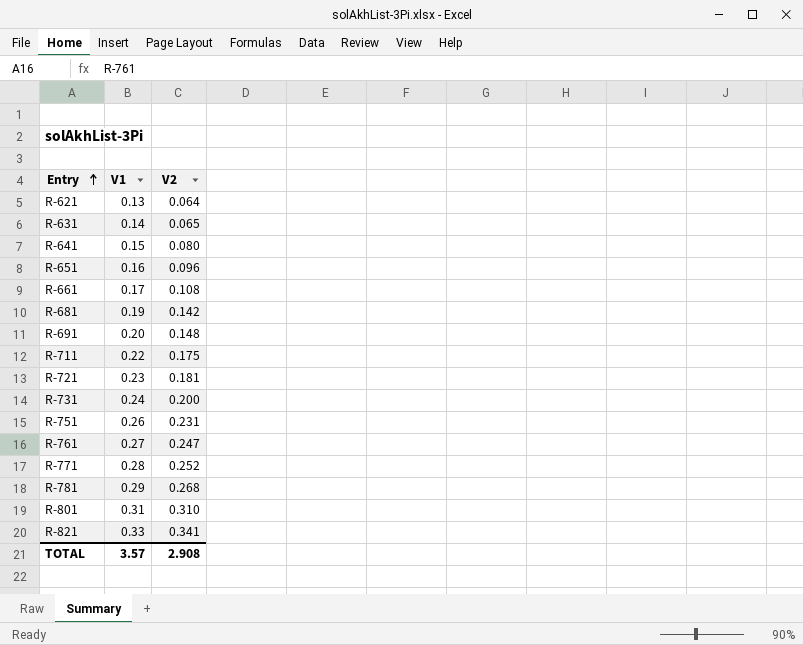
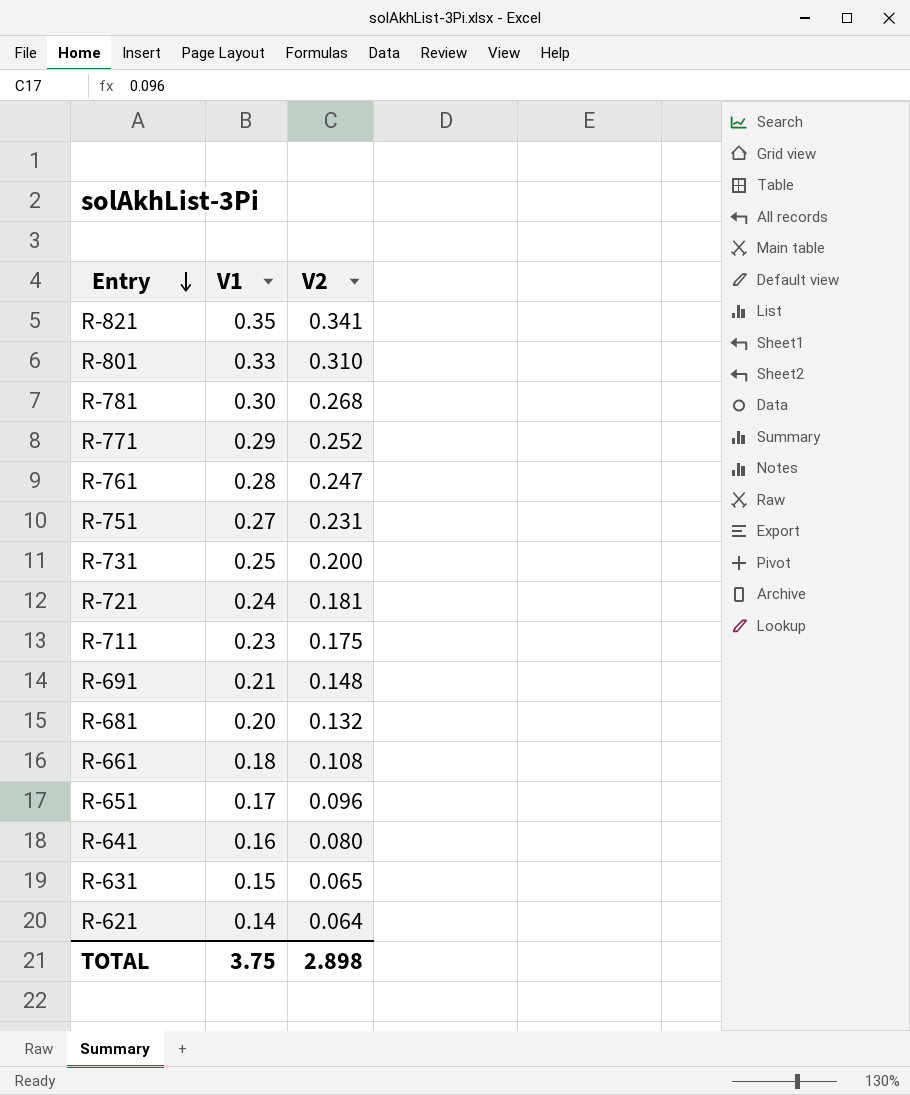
row order: Entry ascending -> Entry descending
R-821 | V1: 0.33 -> 0.35
R-801 | V1: 0.31 -> 0.33
R-781 | V1: 0.29 -> 0.30
R-771 | V1: 0.28 -> 0.29
R-761 | V1: 0.27 -> 0.28
R-751 | V1: 0.26 -> 0.27
R-731 | V1: 0.24 -> 0.25
R-721 | V1: 0.23 -> 0.24
R-711 | V1: 0.22 -> 0.23
R-691 | V1: 0.20 -> 0.21
R-681 | V1: 0.19 -> 0.20
R-681 | V2: 0.142 -> 0.132
R-661 | V1: 0.17 -> 0.18
R-651 | V1: 0.16 -> 0.17
R-641 | V1: 0.15 -> 0.16
R-631 | V1: 0.14 -> 0.15
R-621 | V1: 0.13 -> 0.14
TOTAL | V1: 3.57 -> 3.75
TOTAL | V2: 2.908 -> 2.898

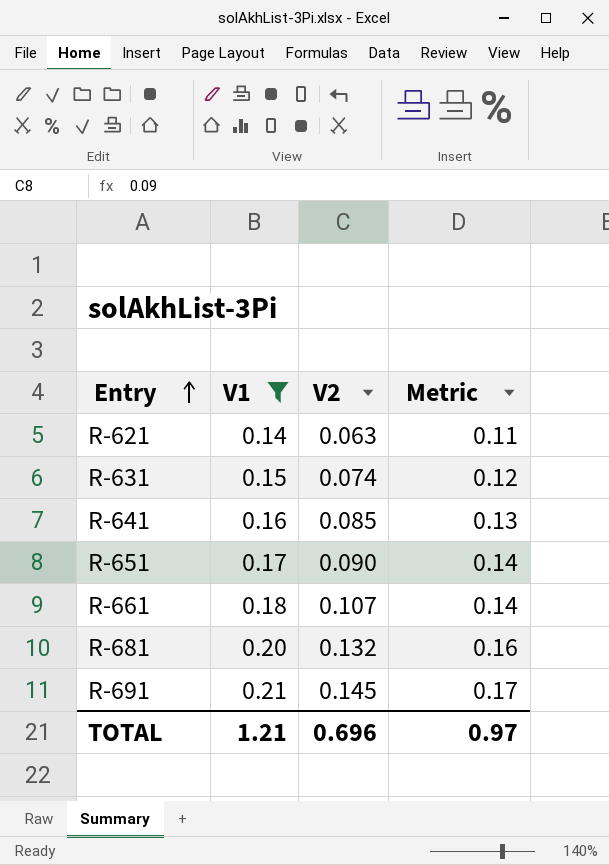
filter: none -> V1 <= 0.21
row order: Entry descending -> Entry ascending
column Metric | formula: none -> [V1] * 0.8
R-621 | V2: 0.064 -> 0.063
R-631 | V2: 0.065 -> 0.074
R-641 | V2: 0.080 -> 0.085
R-651 | V2: 0.096 -> 0.090
R-661 | V2: 0.108 -> 0.107
R-691 | V2: 0.148 -> 0.145
TOTAL | V1: 3.75 -> 1.21
TOTAL | V2: 2.898 -> 0.696

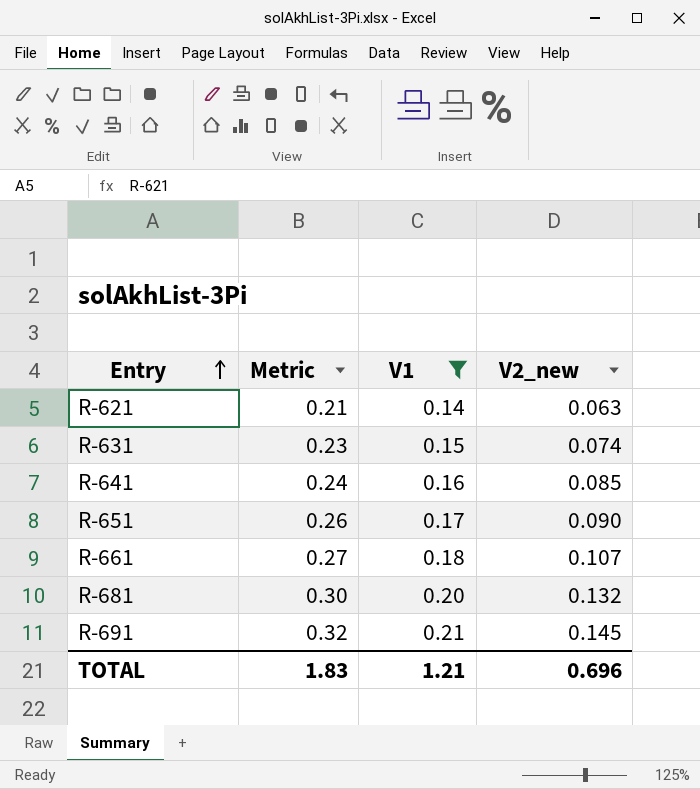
column Metric | formula: [V1] * 0.8 -> [V1] * 1.5
column Metric | position: 4 -> 2
column name: V2 -> V2_new
TOTAL | Metric: 0.97 -> 1.83

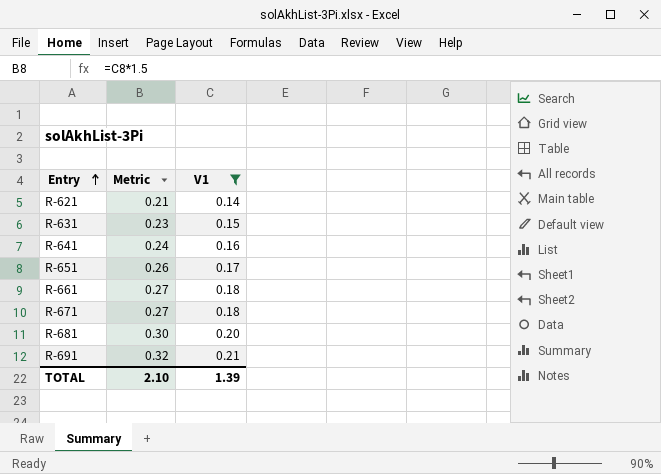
column V2_new | position: 4 -> none
row R-671: none -> 0.27 | 0.18
TOTAL | Metric: 1.83 -> 2.10
TOTAL | V1: 1.21 -> 1.39

